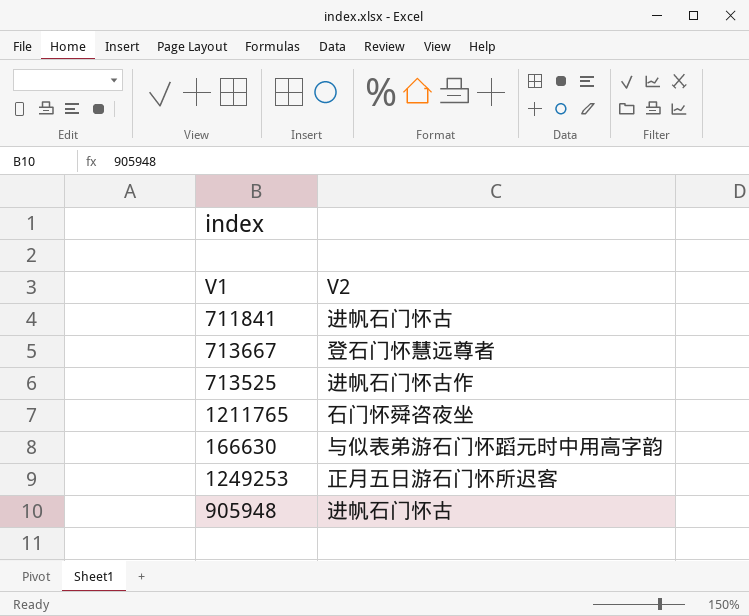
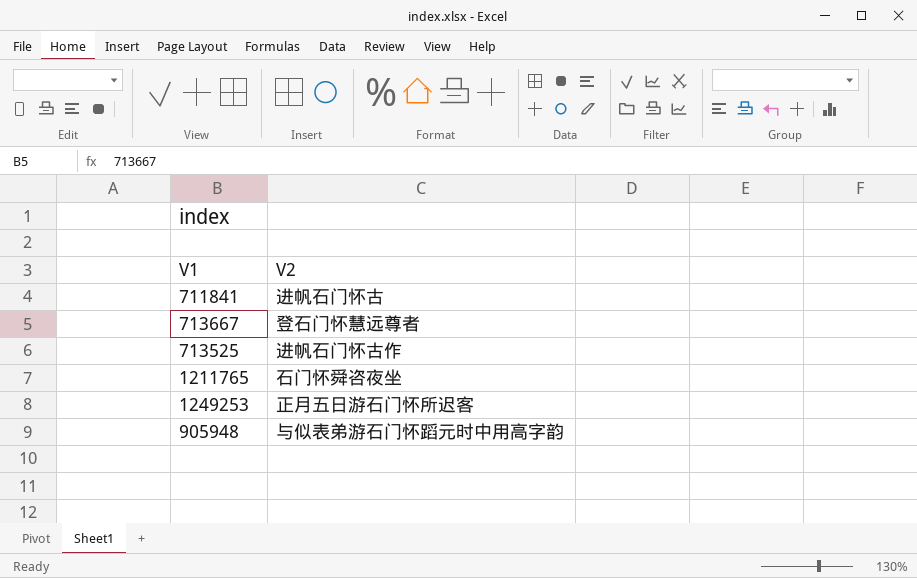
row 166630: 与似表弟游石门怀蹈元时中用高字韵 -> none
905948 | V2: 进帆石门怀古 -> 与似表弟游石门怀蹈元时中用高字韵

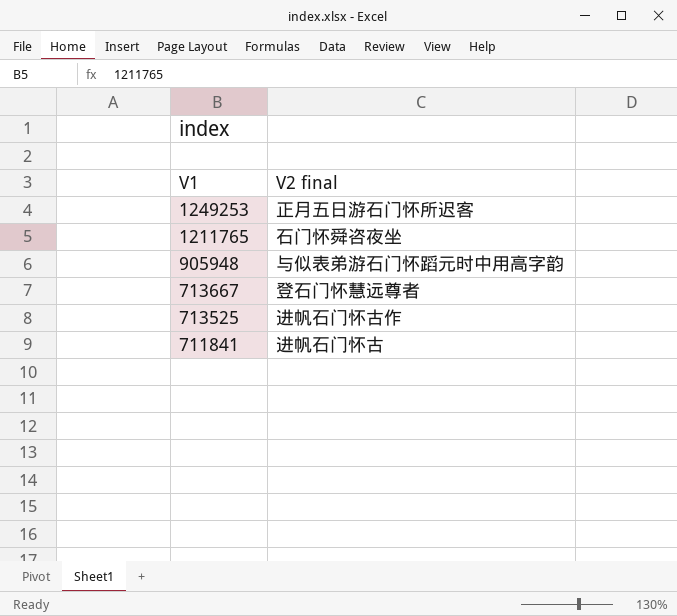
row order: none -> V1 descending
column name: V2 -> V2 final

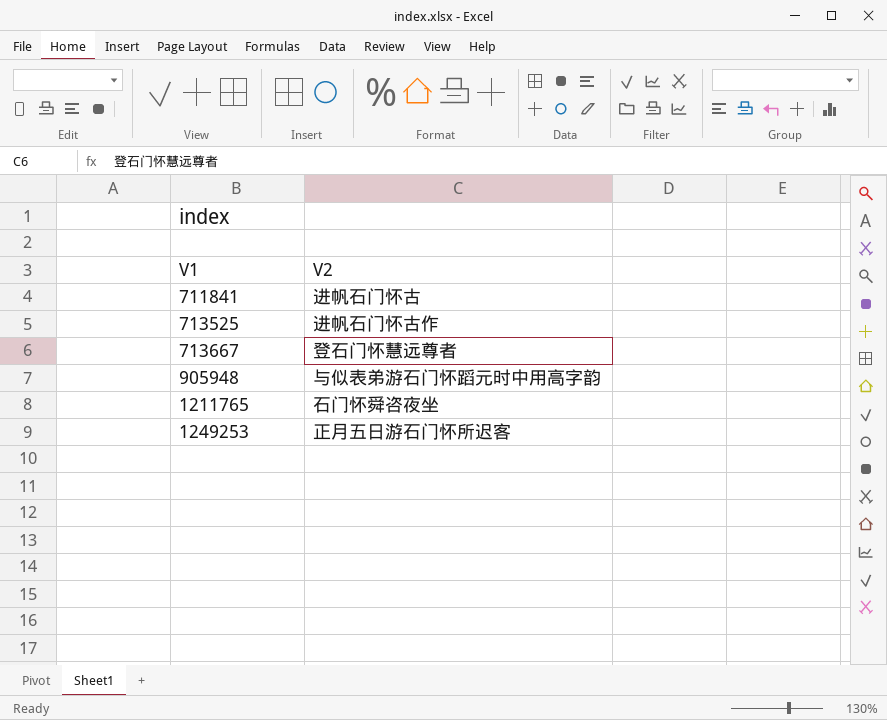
row order: V1 descending -> V1 ascending
column name: V2 final -> V2

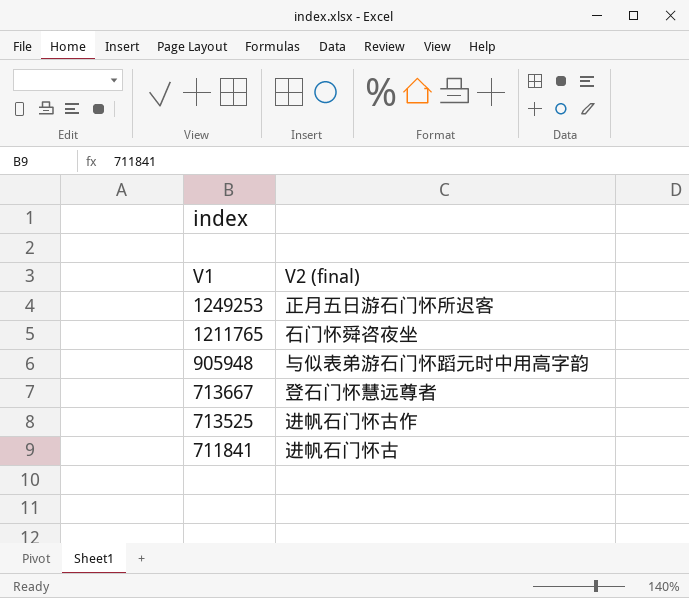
row order: V1 ascending -> V1 descending
column name: V2 -> V2 (final)

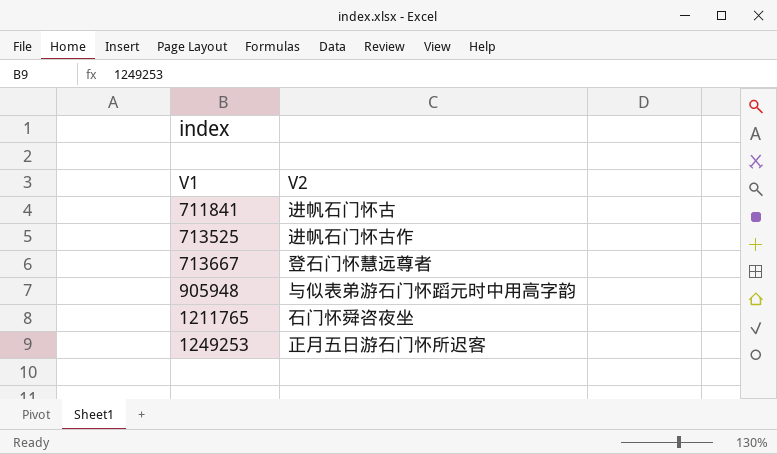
row order: V1 descending -> V1 ascending
column name: V2 (final) -> V2

